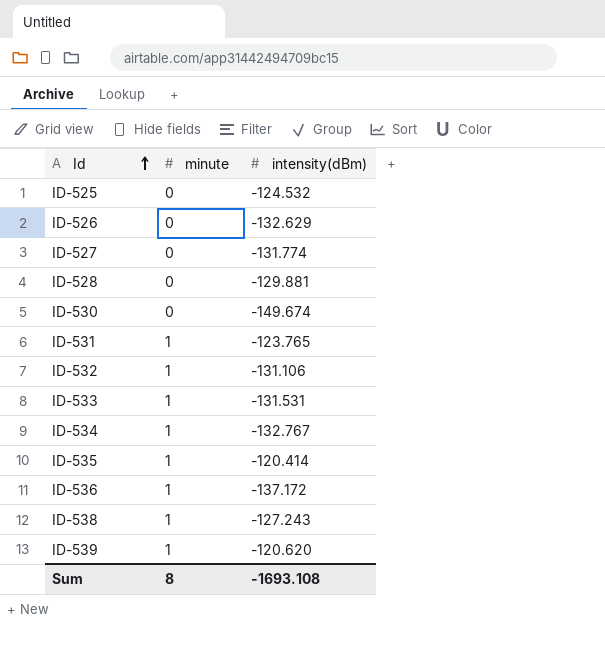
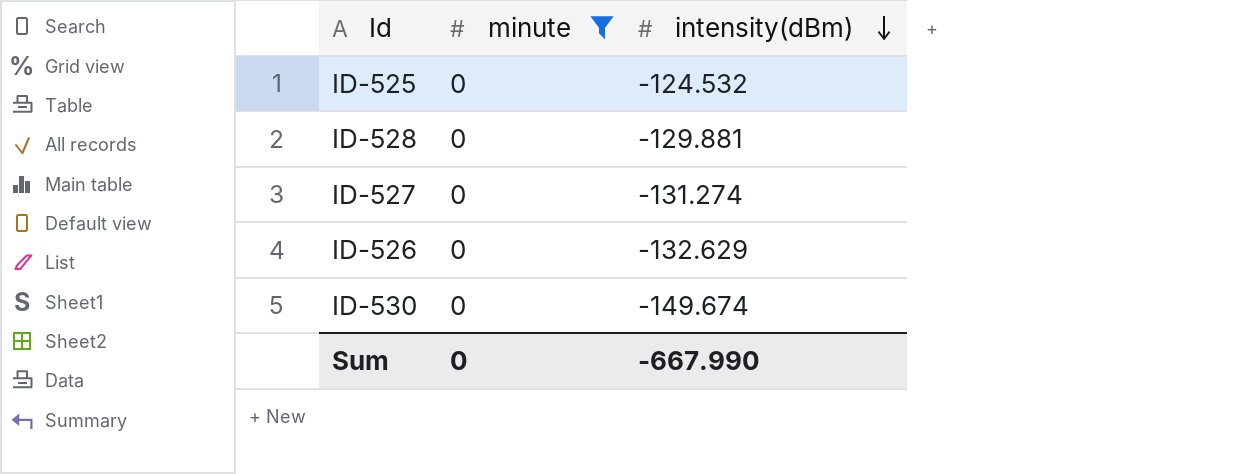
filter: none -> minute = 0
row order: Id ascending -> intensity(dBm) descending
ID-527 | intensity(dBm): -131.774 -> -131.274
Sum | minute: 8 -> 0
Sum | intensity(dBm): -1693.108 -> -667.990

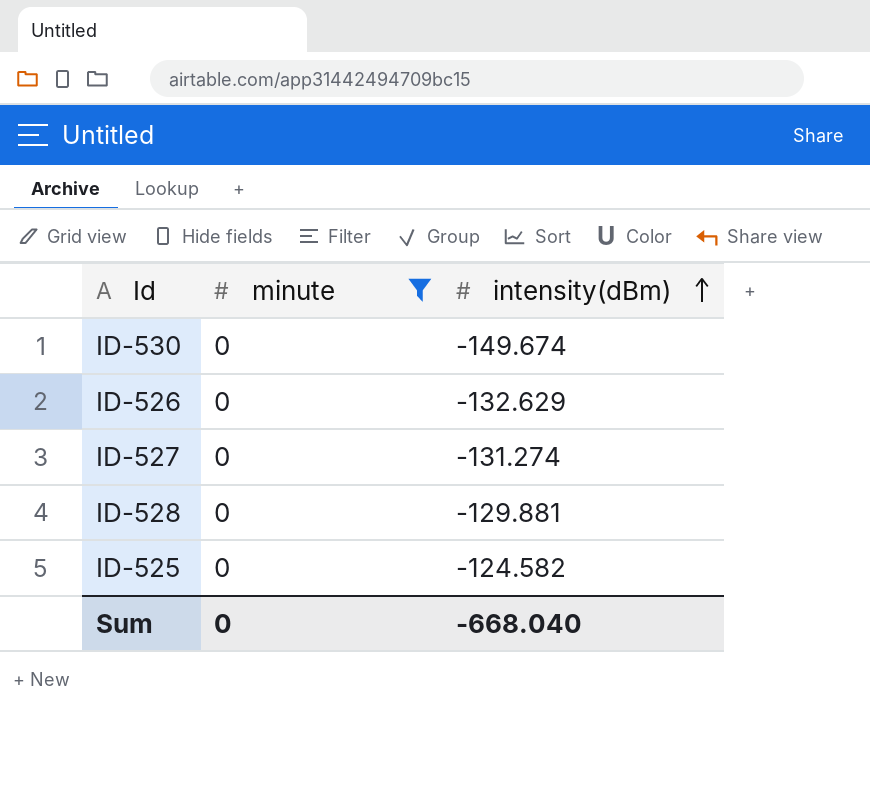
row order: intensity(dBm) descending -> intensity(dBm) ascending
ID-525 | intensity(dBm): -124.532 -> -124.582
Sum | intensity(dBm): -667.990 -> -668.040

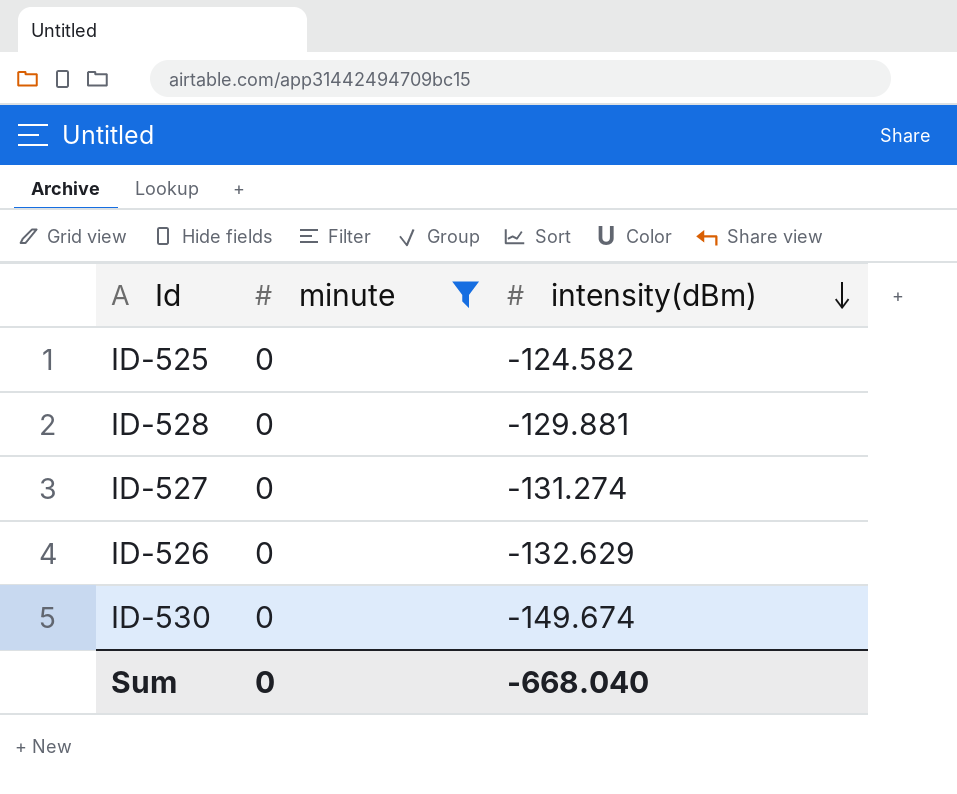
row order: intensity(dBm) ascending -> intensity(dBm) descending

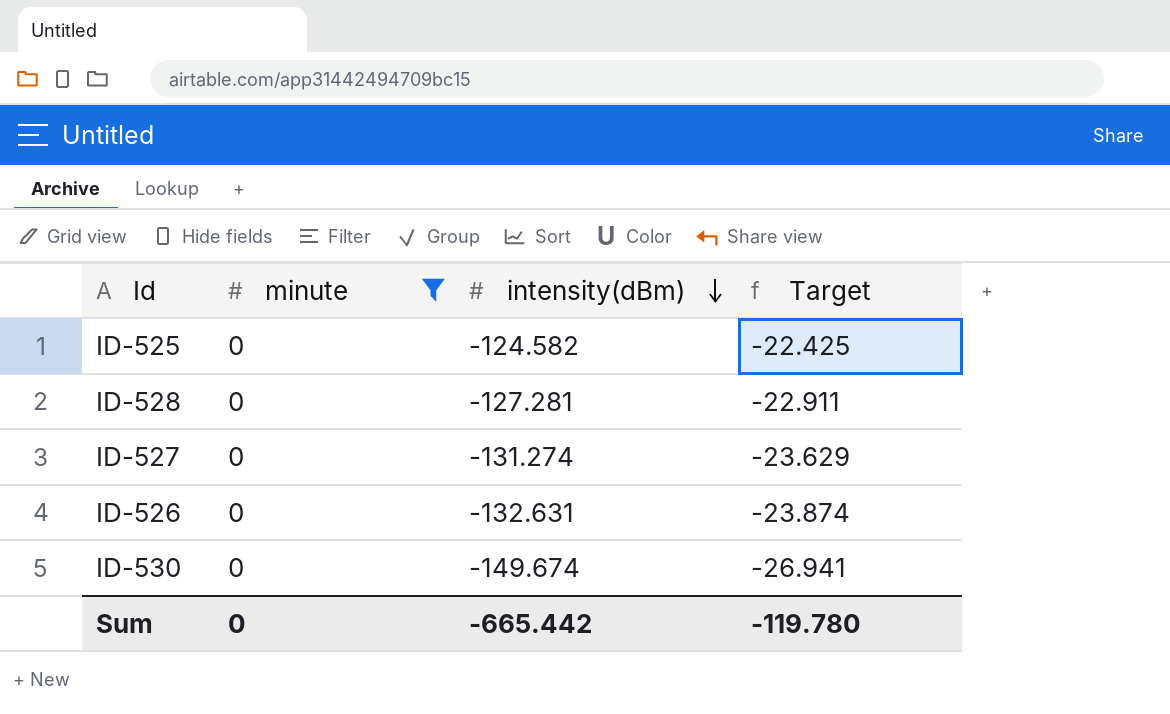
column Target | formula: none -> [intensity(dBm)] * 0.18
ID-528 | intensity(dBm): -129.881 -> -127.281
ID-526 | intensity(dBm): -132.629 -> -132.631
Sum | intensity(dBm): -668.040 -> -665.442

